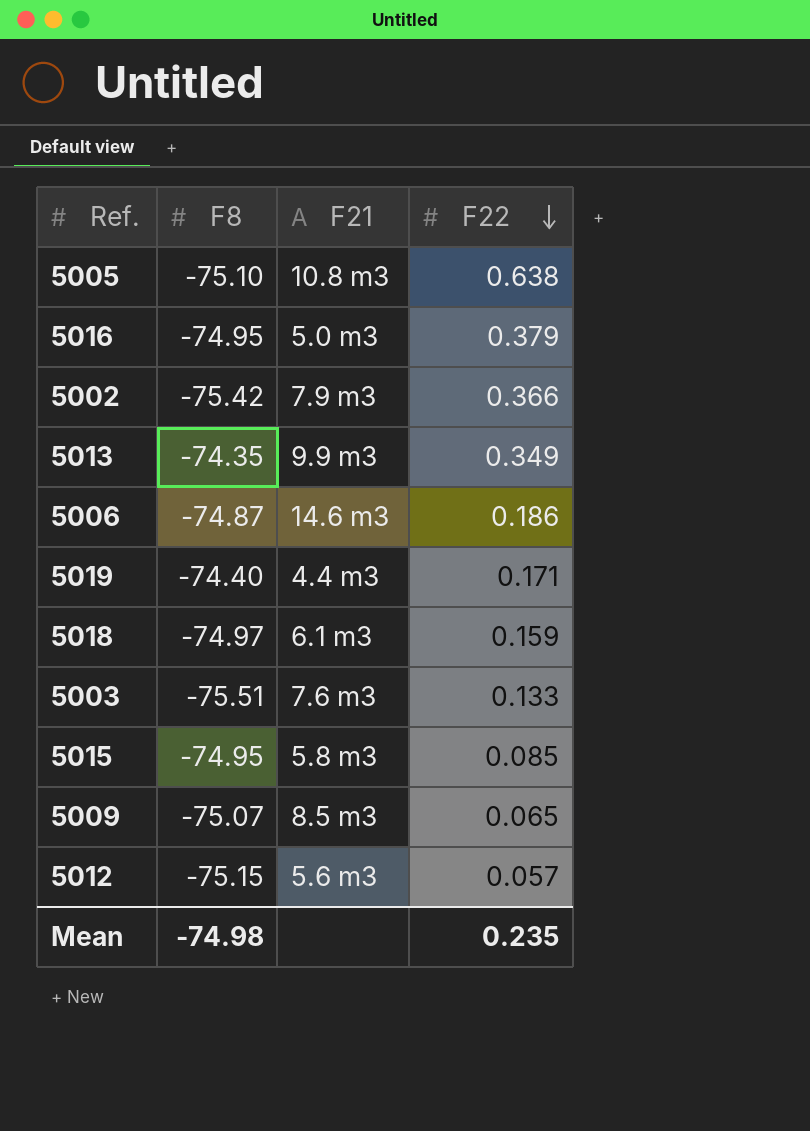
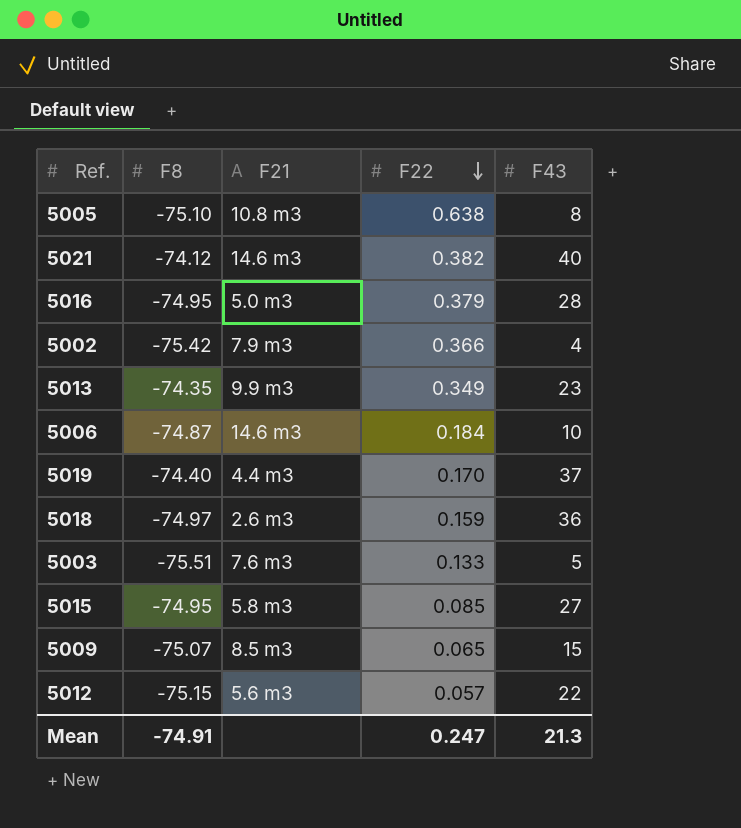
column F43 | position: none -> 5
row 5021: none -> -74.12 | 14.6 m3 | 0.382 | 40
5006 | F22: 0.186 -> 0.184
5019 | F22: 0.171 -> 0.170
5018 | F21: 6.1 m3 -> 2.6 m3
Mean | F8: -74.98 -> -74.91
Mean | F22: 0.235 -> 0.247

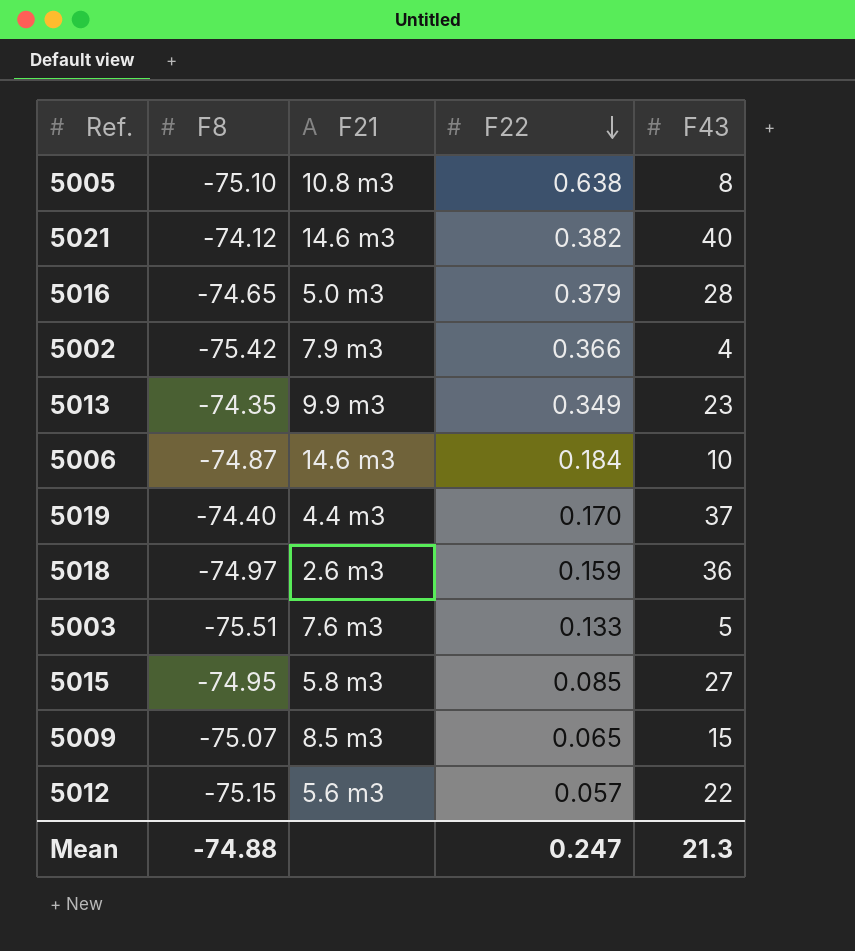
5016 | F8: -74.95 -> -74.65
Mean | F8: -74.91 -> -74.88

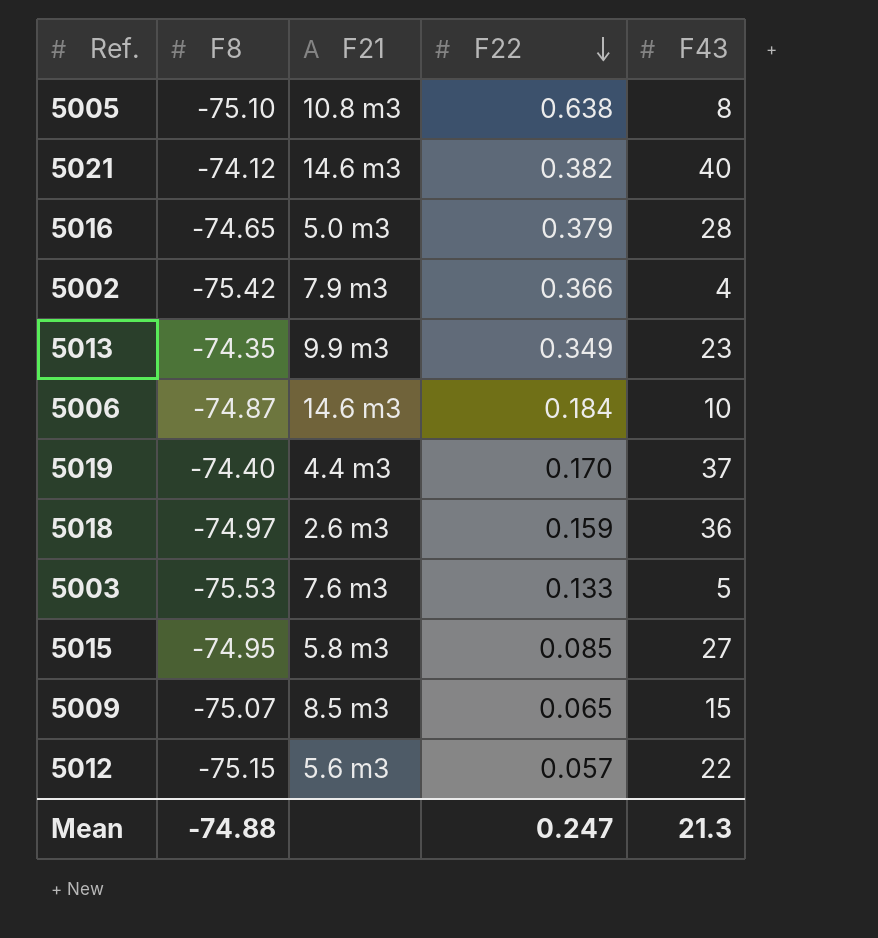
5003 | F8: -75.51 -> -75.53

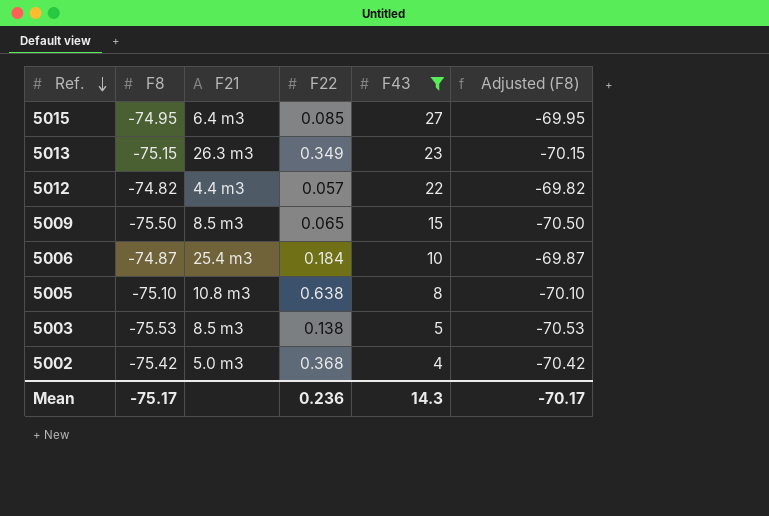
filter: none -> F43 <= 27
row order: F22 descending -> Ref. descending
column Adjusted (F8) | formula: none -> [F8] + 5
5015 | F21: 5.8 m3 -> 6.4 m3
5013 | F8: -74.35 -> -75.15
5013 | F21: 9.9 m3 -> 26.3 m3
5012 | F8: -75.15 -> -74.82
5012 | F21: 5.6 m3 -> 4.4 m3
5009 | F8: -75.07 -> -75.50
5006 | F21: 14.6 m3 -> 25.4 m3
5003 | F21: 7.6 m3 -> 8.5 m3
5003 | F22: 0.133 -> 0.138
5002 | F21: 7.9 m3 -> 5.0 m3
5002 | F22: 0.366 -> 0.368
Mean | F8: -74.88 -> -75.17
Mean | F22: 0.247 -> 0.236
Mean | F43: 21.3 -> 14.3

